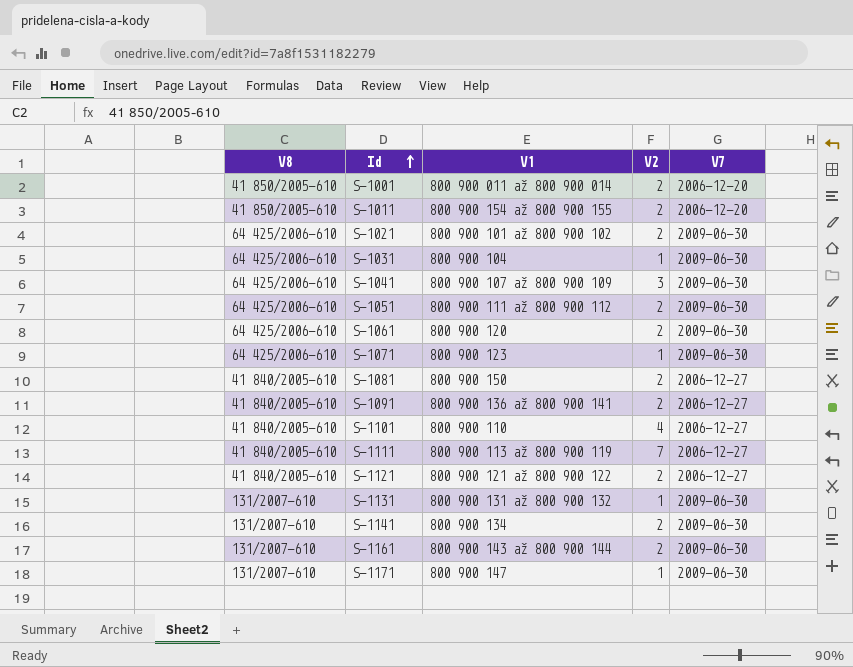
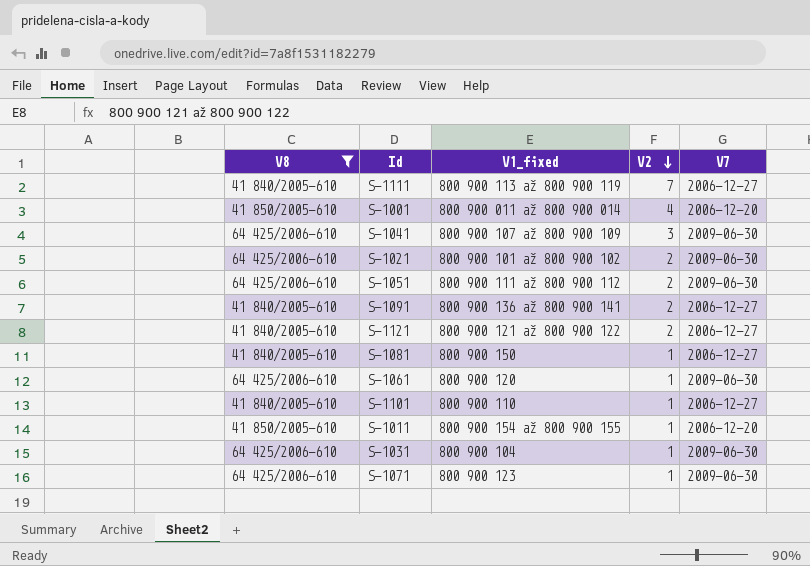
filter: none -> V8 != 131/2007-610
row order: Id ascending -> V2 descending
column name: V1 -> V1_fixed
S-1001 | V2: 2 -> 4
S-1081 | V2: 2 -> 1
S-1061 | V2: 2 -> 1
S-1101 | V2: 4 -> 1
S-1011 | V2: 2 -> 1

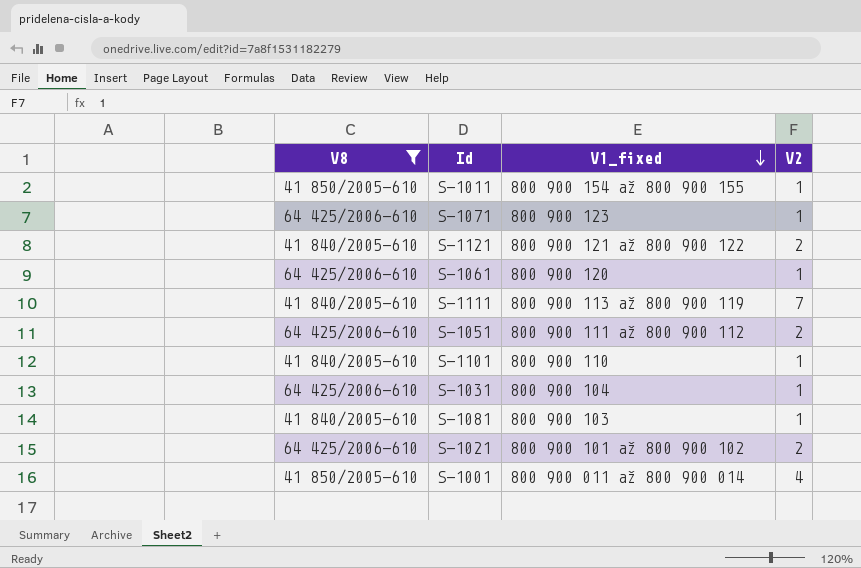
row order: V2 descending -> V1_fixed descending
column V7 | position: 5 -> none
row S-1041: 64 425/2006-610 | 800 900 107 až 800 900 109 | 3 | 2009-06-30 -> none
row S-1091: 41 840/2005-610 | 800 900 136 až 800 900 141 | 2 | 2006-12-27 -> none
S-1081 | V1_fixed: 800 900 150 -> 800 900 103

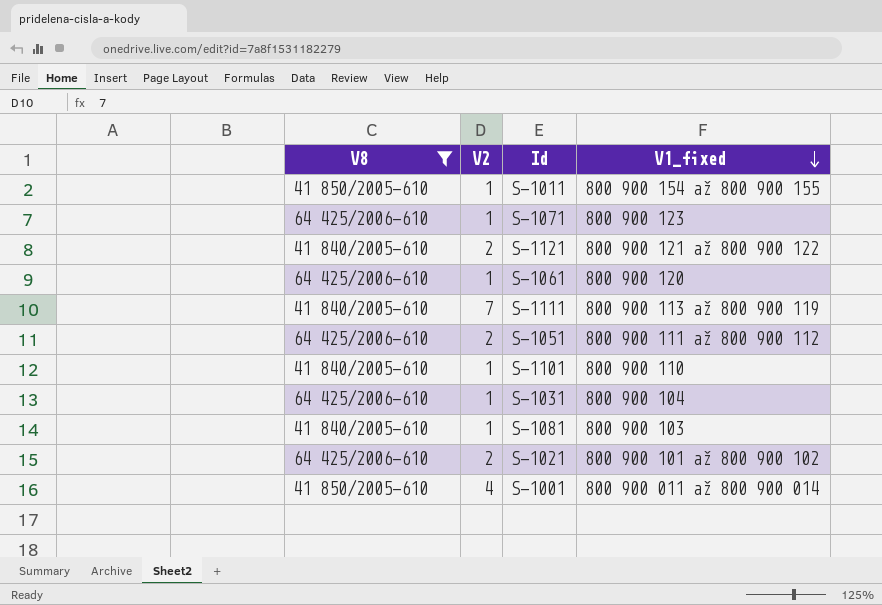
column V2 | position: 4 -> 2

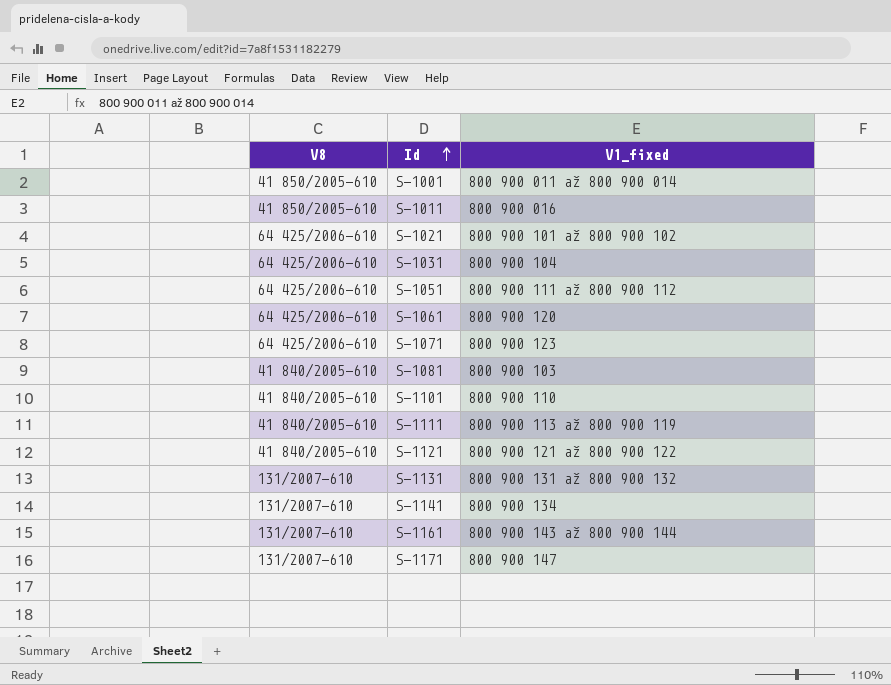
filter: V8 != 131/2007-610 -> none
row order: V1_fixed descending -> Id ascending
column V2 | position: 2 -> none
S-1011 | V1_fixed: 800 900 154 až 800 900 155 -> 800 900 016

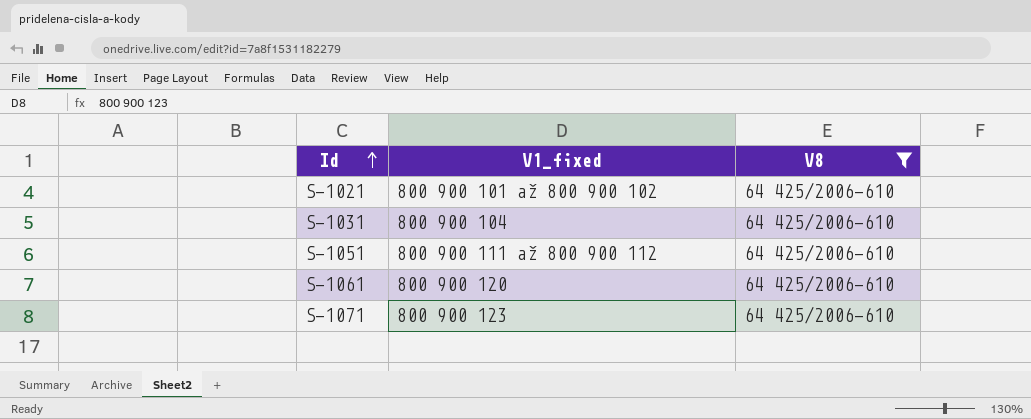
filter: none -> V8 = 64 425/2006-610
column V8 | position: 1 -> 3

